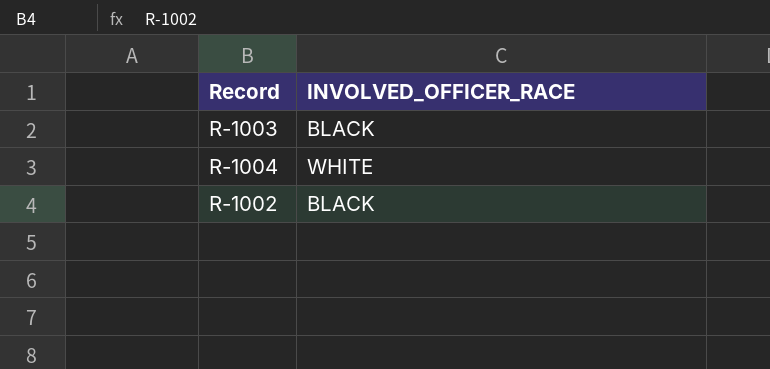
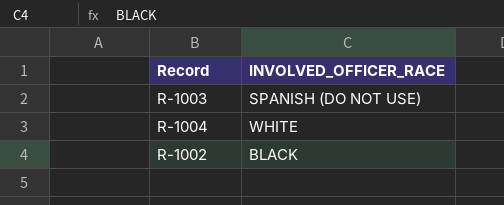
R-1003 | INVOLVED_OFFICER_RACE: BLACK -> SPANISH (DO NOT USE)

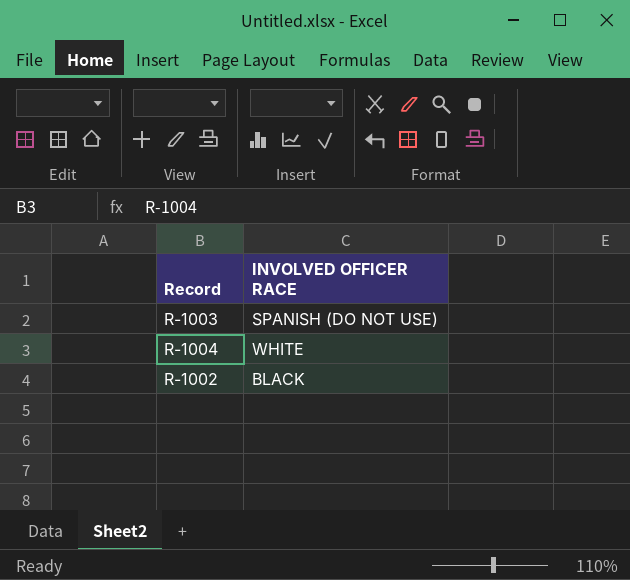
column name: INVOLVED_OFFICER_RACE -> INVOLVED OFFICER RACE

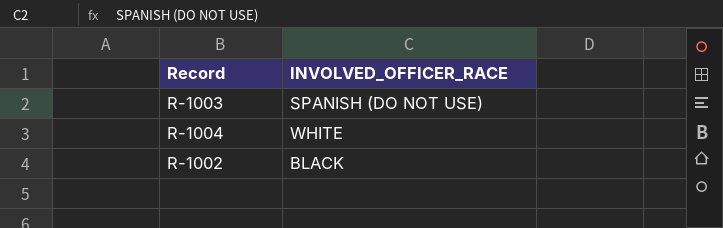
column name: INVOLVED OFFICER RACE -> INVOLVED_OFFICER_RACE

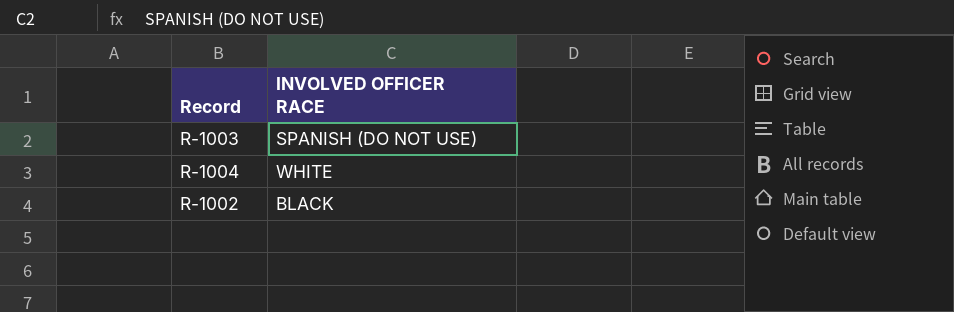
column name: INVOLVED_OFFICER_RACE -> INVOLVED OFFICER RACE

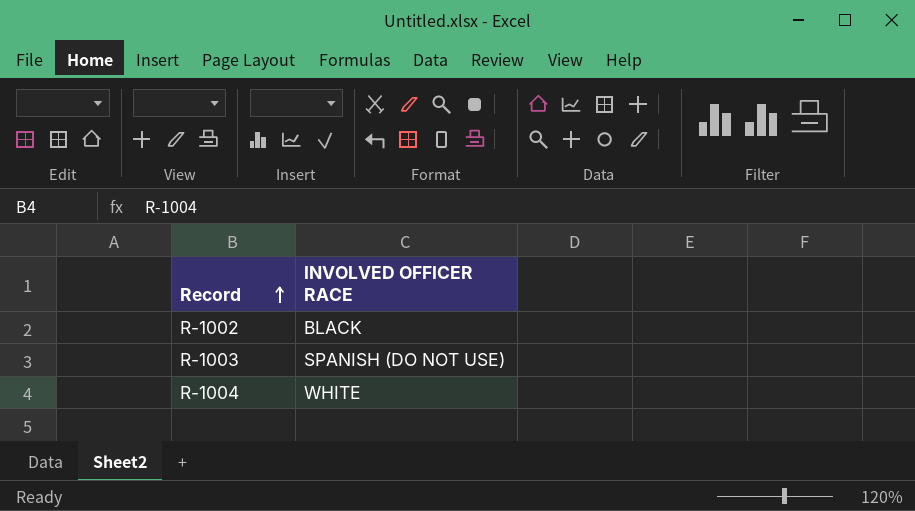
row order: none -> Record ascending

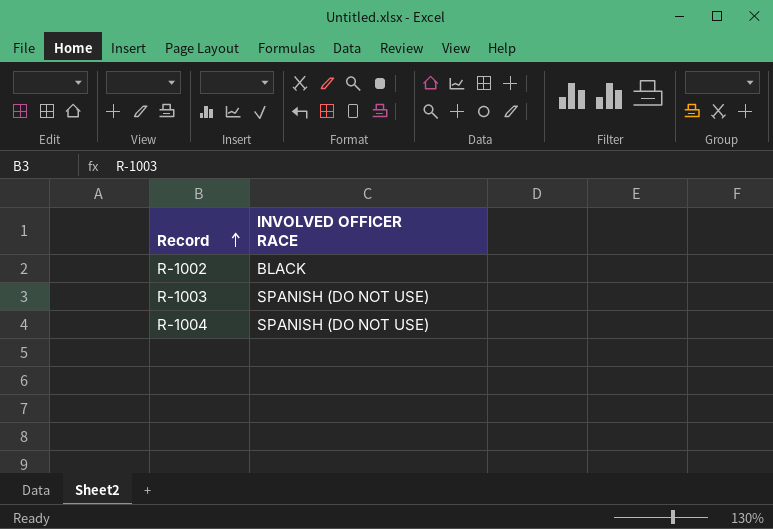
R-1004 | INVOLVED OFFICER RACE: WHITE -> SPANISH (DO NOT USE)

